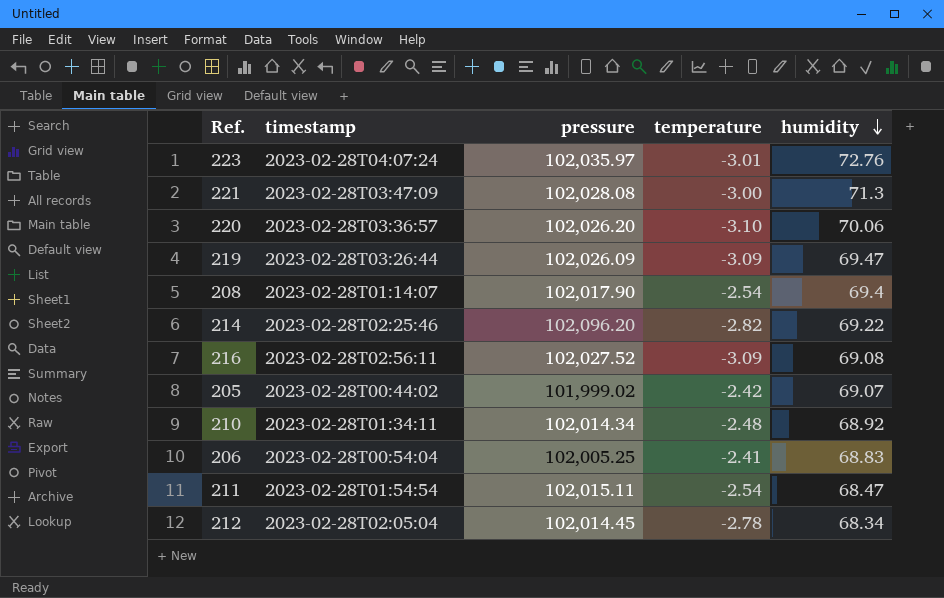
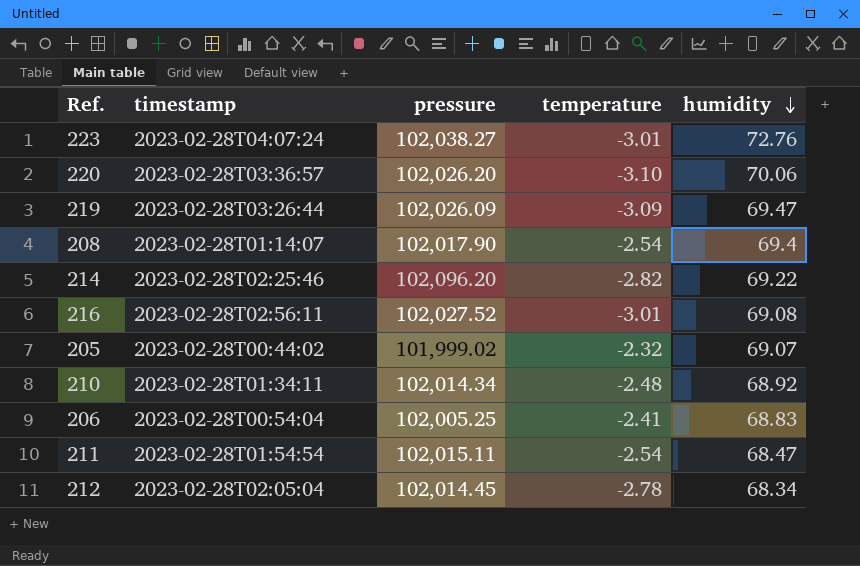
row 221: 2023-02-28T03:47:09 | 102,028.08 | -3.00 | 71.3 -> none
223 | pressure: 102,035.97 -> 102,038.27
216 | temperature: -3.09 -> -3.01
205 | temperature: -2.42 -> -2.32

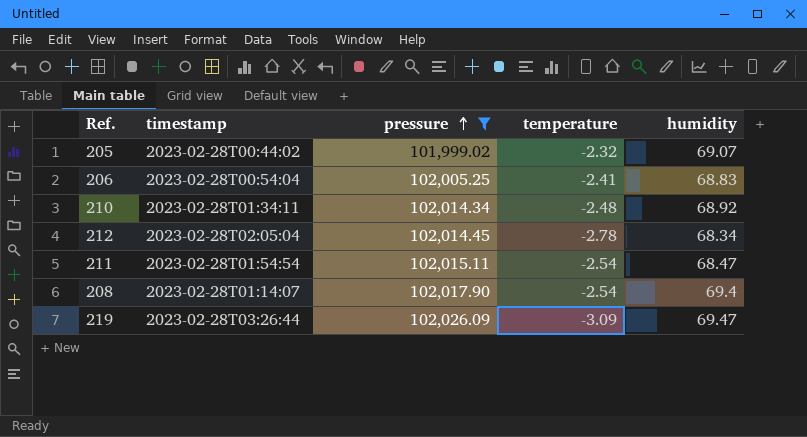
filter: none -> pressure <= 102,026.09
row order: humidity descending -> pressure ascending

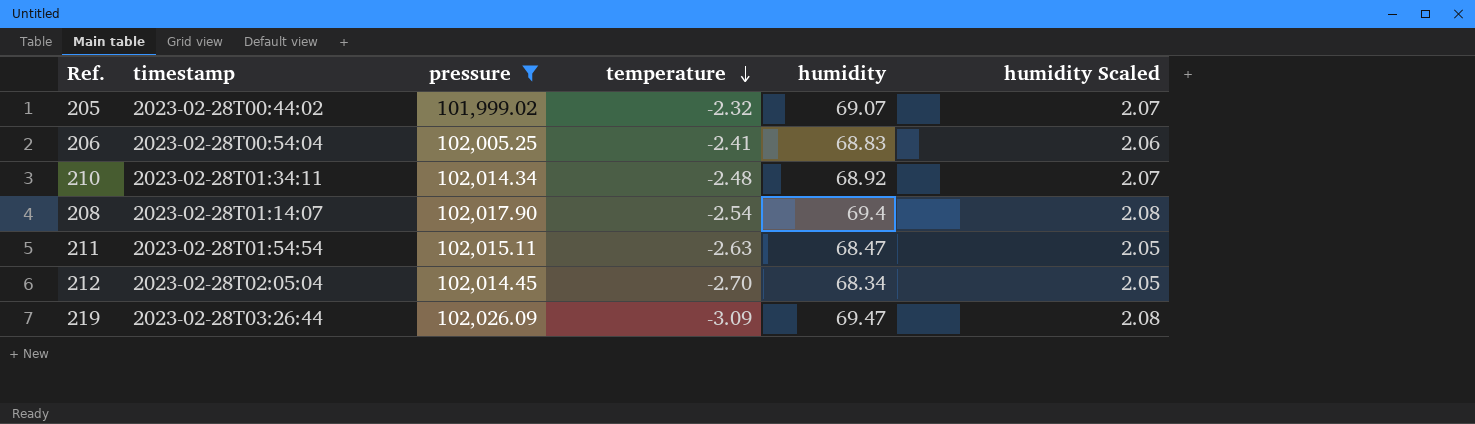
row order: pressure ascending -> temperature descending
column humidity Scaled | formula: none -> [humidity] * 0.03
211 | temperature: -2.54 -> -2.63
212 | temperature: -2.78 -> -2.70

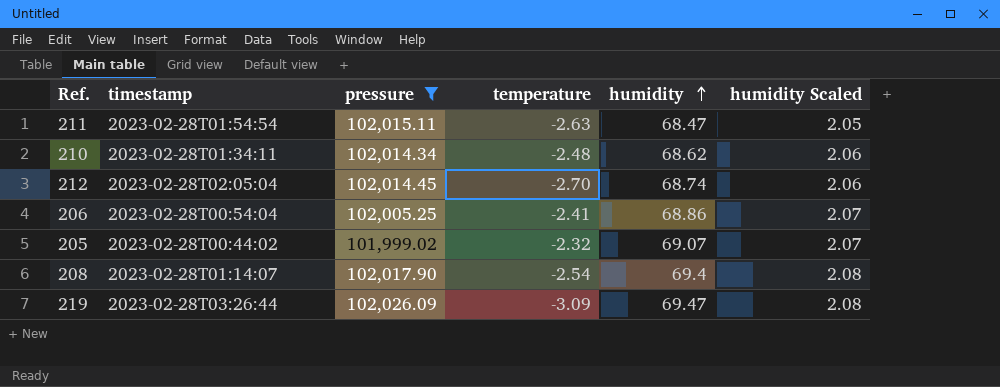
row order: temperature descending -> humidity ascending
210 | humidity: 68.92 -> 68.62
210 | humidity Scaled: 2.07 -> 2.06
212 | humidity: 68.34 -> 68.74
212 | humidity Scaled: 2.05 -> 2.06
206 | humidity: 68.83 -> 68.86
206 | humidity Scaled: 2.06 -> 2.07

